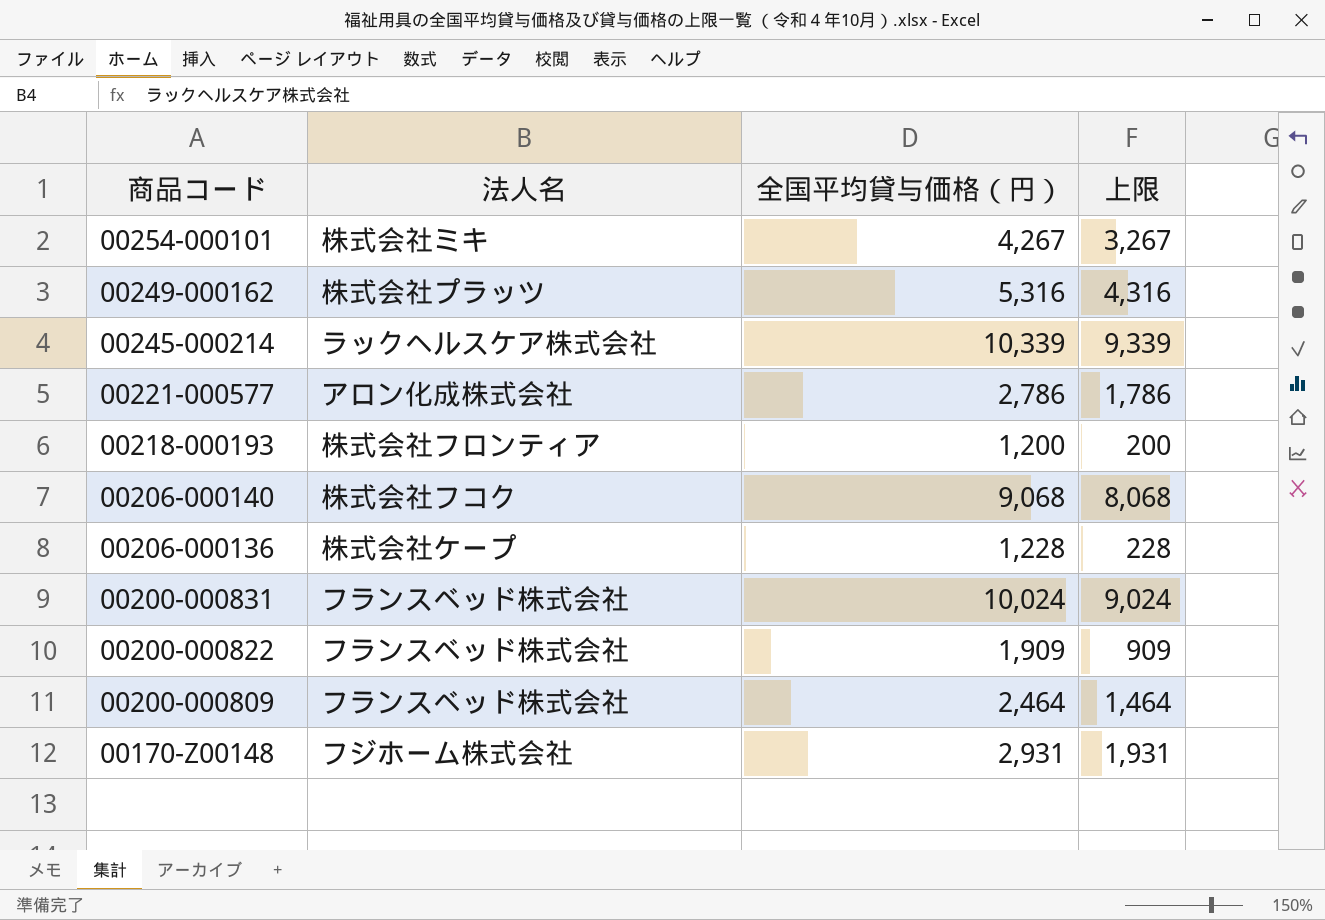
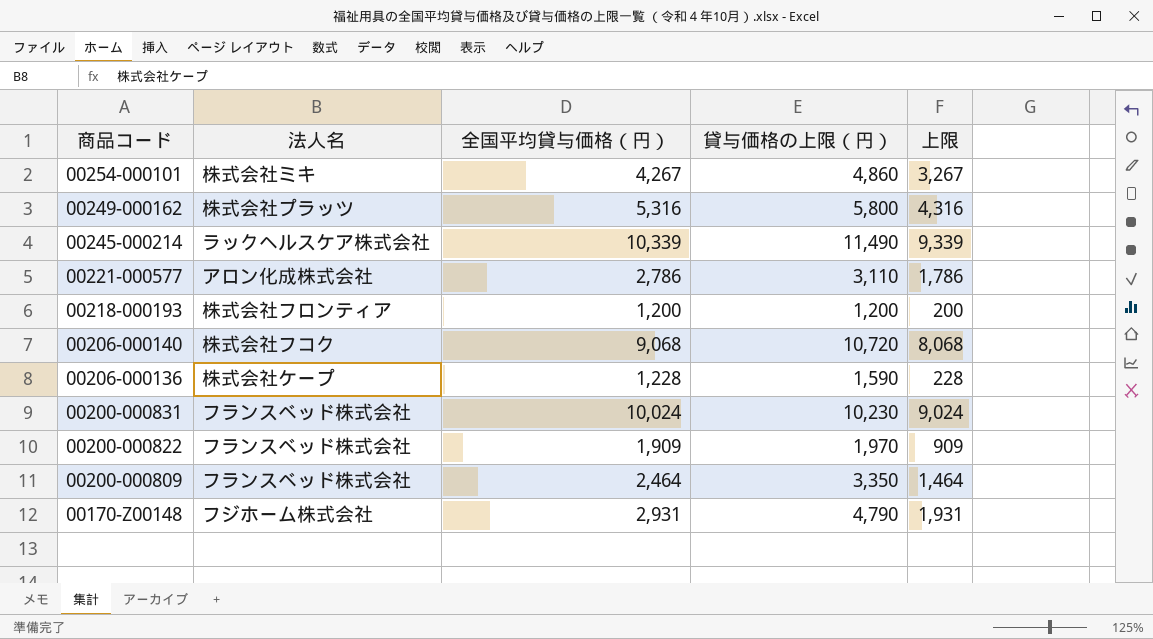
column 貸与価格の上限（円） | position: none -> 4

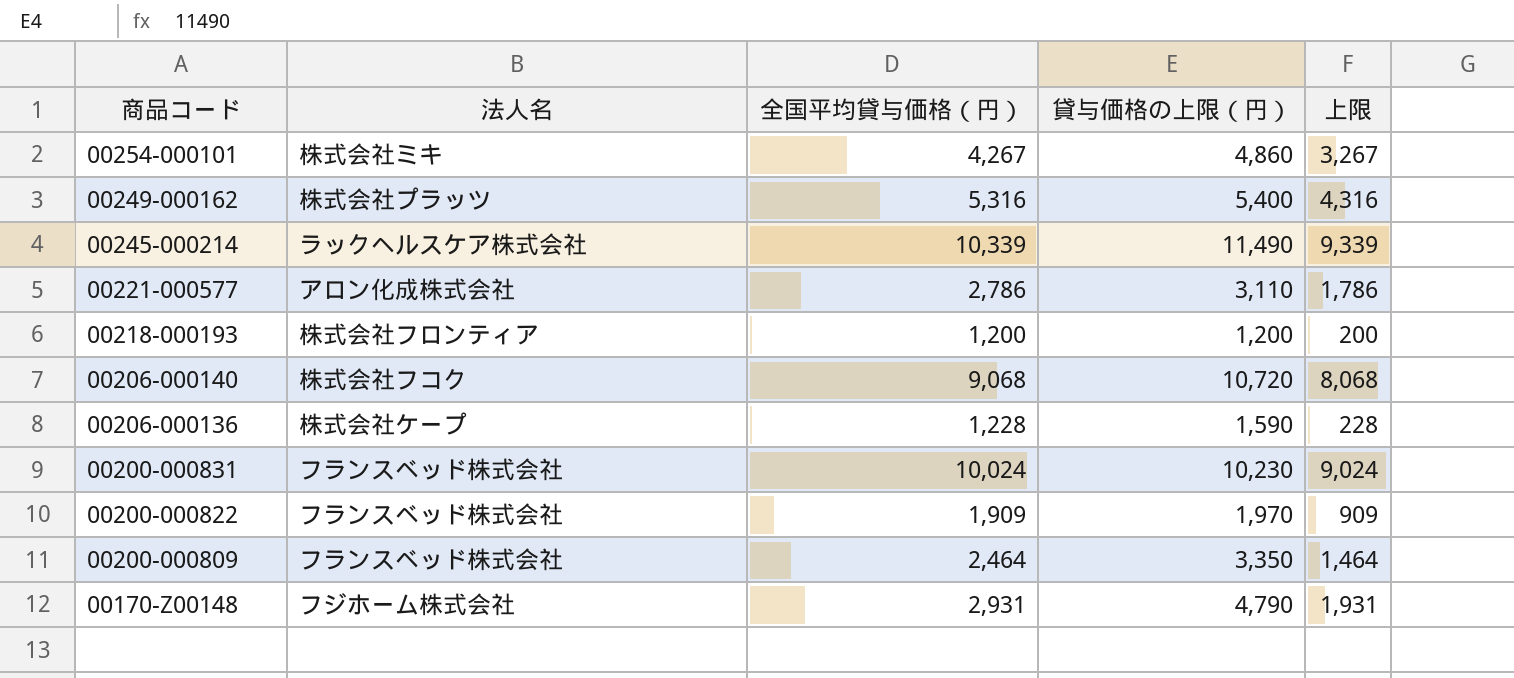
00249-000162 | 貸与価格の上限（円）: 5,800 -> 5,400

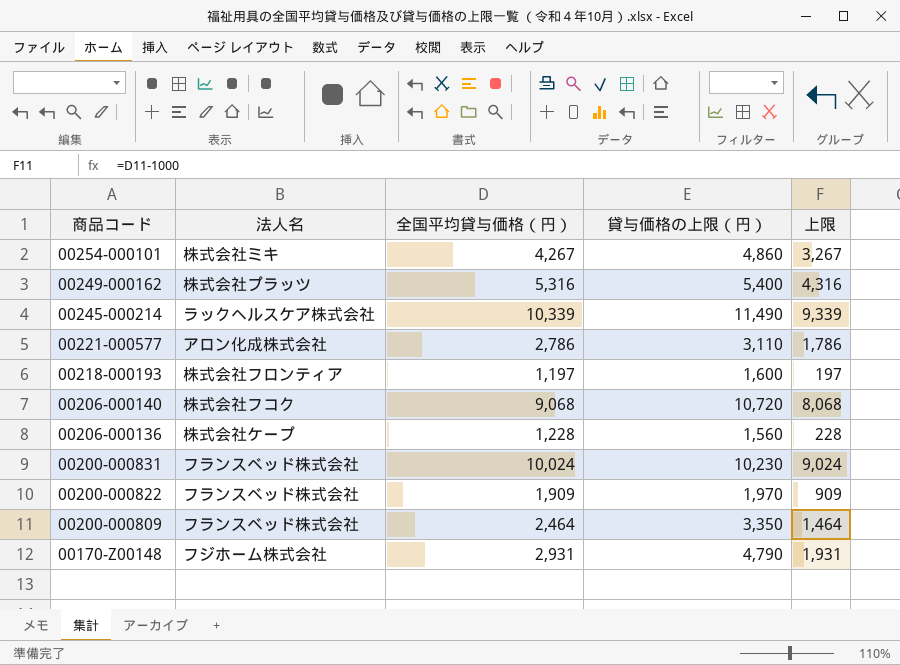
00218-000193 | 全国平均貸与価格（円）: 1,200 -> 1,197
00218-000193 | 貸与価格の上限（円）: 1,200 -> 1,600
00218-000193 | 上限: 200 -> 197
00206-000136 | 貸与価格の上限（円）: 1,590 -> 1,560

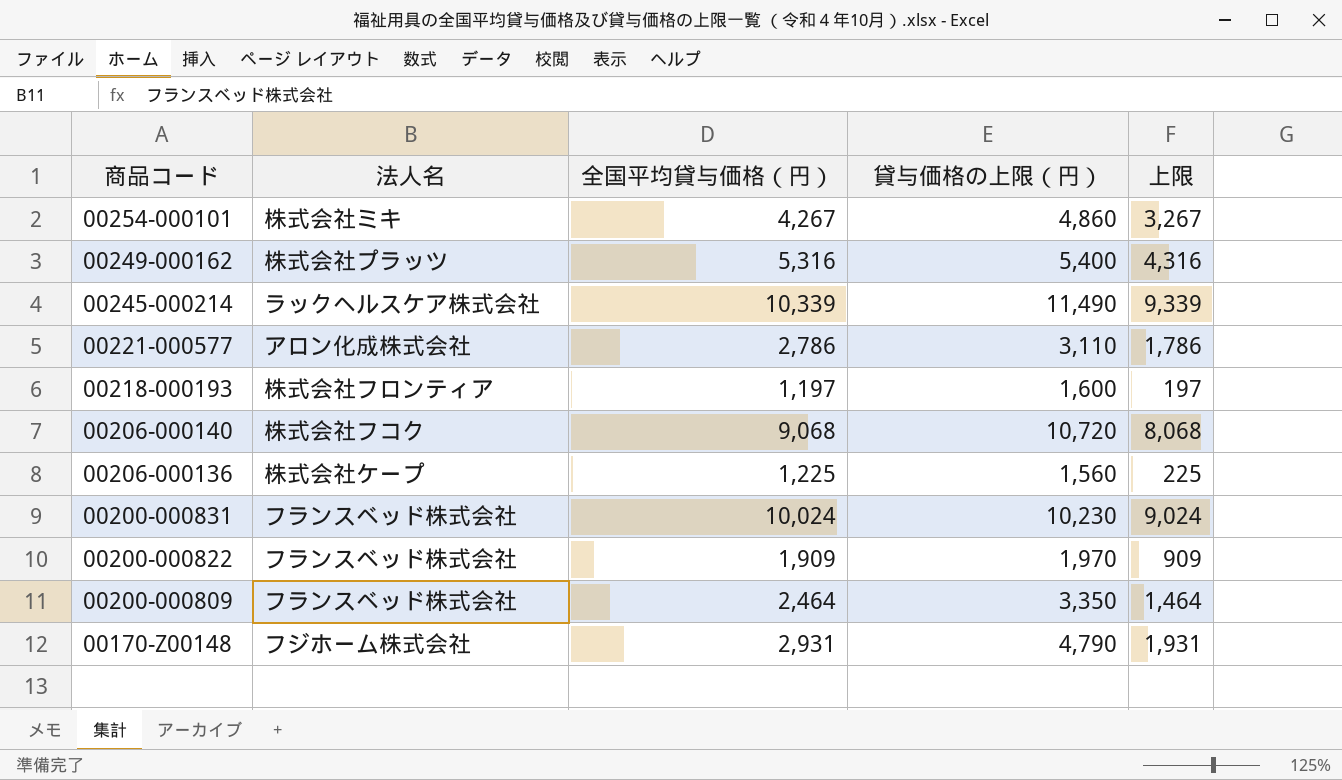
00206-000136 | 全国平均貸与価格（円）: 1,228 -> 1,225
00206-000136 | 上限: 228 -> 225

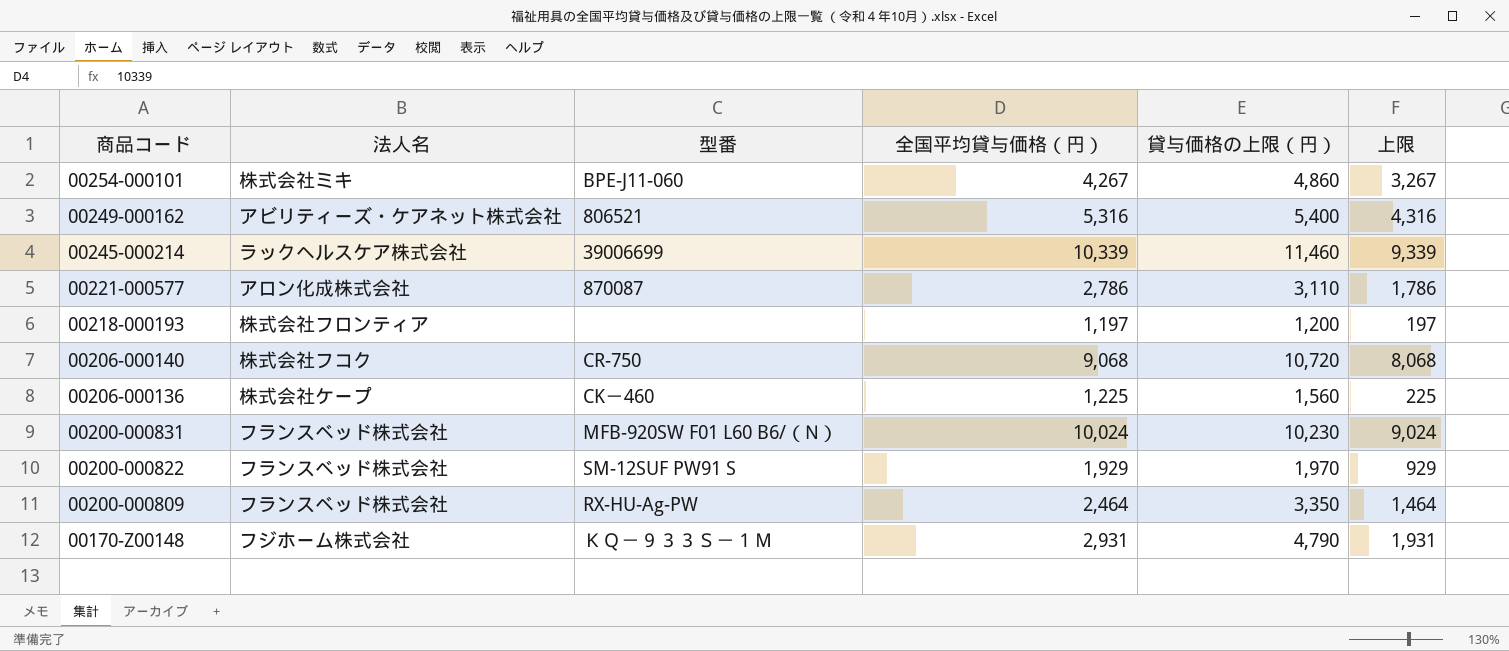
column 型番 | position: none -> 3
00249-000162 | 法人名: 株式会社プラッツ -> アビリティーズ・ケアネット株式会社
00245-000214 | 貸与価格の上限（円）: 11,490 -> 11,460
00218-000193 | 貸与価格の上限（円）: 1,600 -> 1,200
00200-000822 | 全国平均貸与価格（円）: 1,909 -> 1,929
00200-000822 | 上限: 909 -> 929

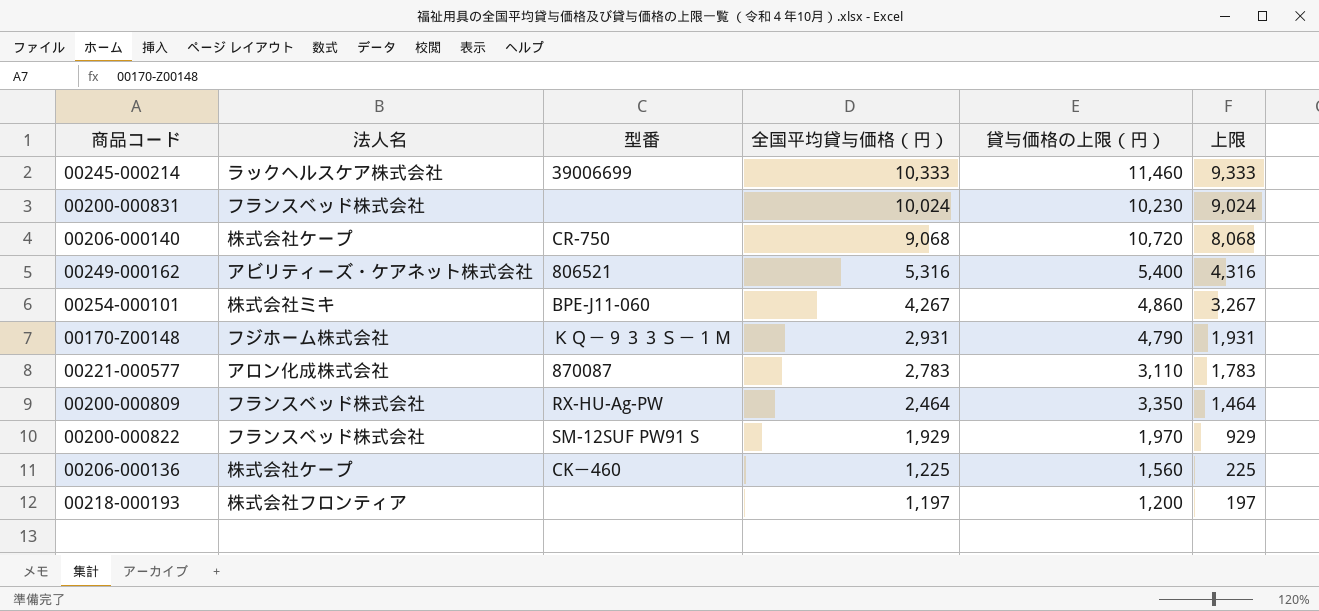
row order: 商品コード descending -> 全国平均貸与価格（円） descending
00245-000214 | 全国平均貸与価格（円）: 10,339 -> 10,333
00245-000214 | 上限: 9,339 -> 9,333
00200-000831 | 型番: MFB-920SW F01 L60 B6/（N） -> none
00206-000140 | 法人名: 株式会社フコク -> 株式会社ケープ
00221-000577 | 全国平均貸与価格（円）: 2,786 -> 2,783
00221-000577 | 上限: 1,786 -> 1,783

